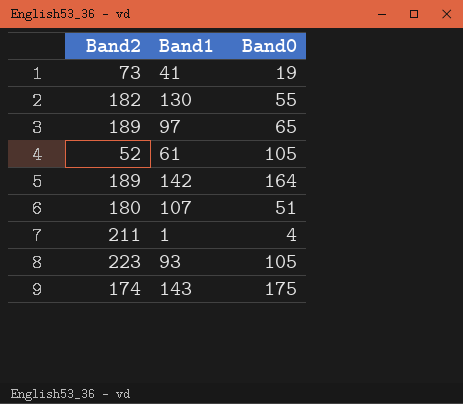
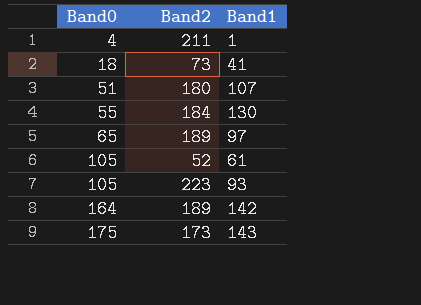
row order: none -> Band0 ascending
column Band0 | position: 3 -> 1
41 | Band0: 19 -> 18
130 | Band2: 182 -> 184
143 | Band2: 174 -> 173

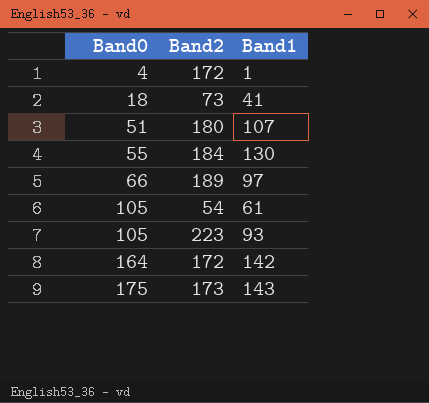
1 | Band2: 211 -> 172
97 | Band0: 65 -> 66
61 | Band2: 52 -> 54
142 | Band2: 189 -> 172

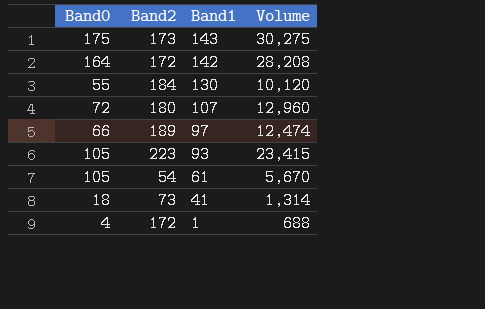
row order: Band0 ascending -> Band1 descending
column Volume | formula: none -> [Band0] * [Band2]
107 | Band0: 51 -> 72

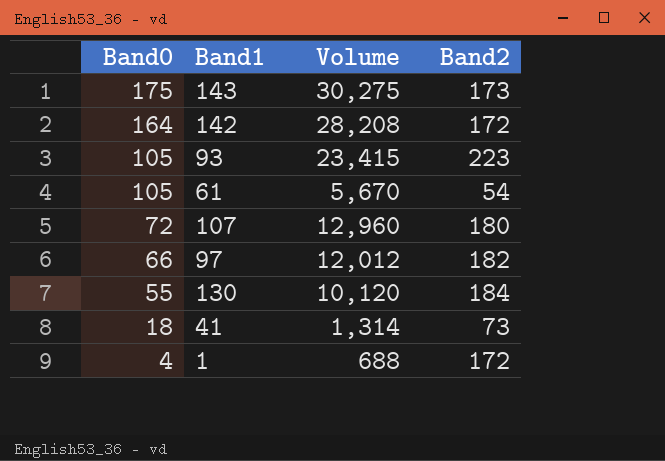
row order: Band1 descending -> Band0 descending
column Band2 | position: 2 -> 4
97 | Volume: 12,474 -> 12,012
97 | Band2: 189 -> 182

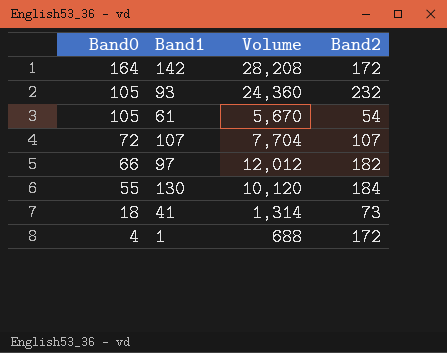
row 143: 175 | 30,275 | 173 -> none
93 | Volume: 23,415 -> 24,360
93 | Band2: 223 -> 232
107 | Volume: 12,960 -> 7,704
107 | Band2: 180 -> 107

